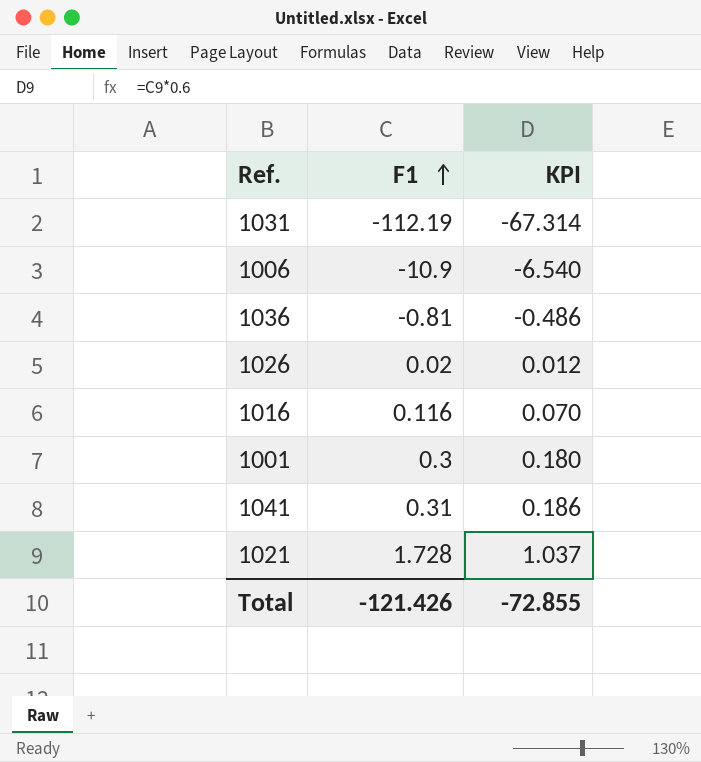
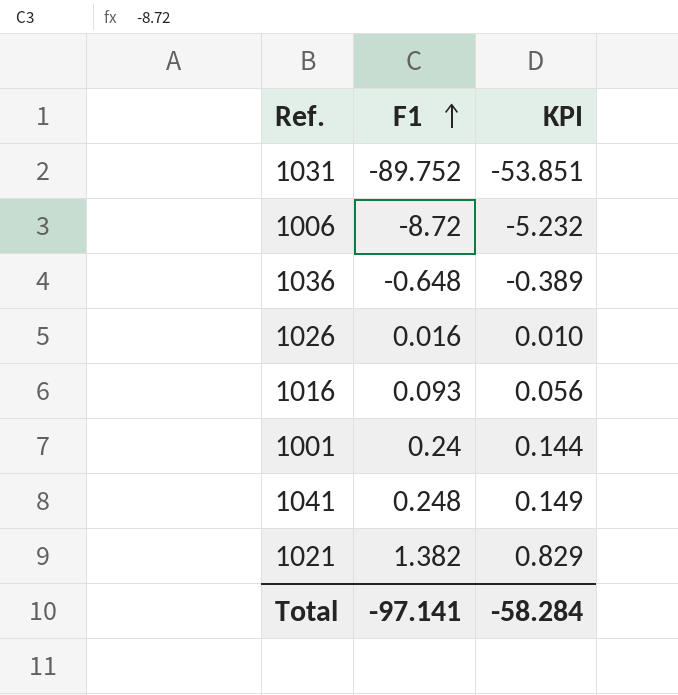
1031 | F1: -112.19 -> -89.752
1031 | KPI: -67.314 -> -53.851
1006 | F1: -10.9 -> -8.72
1006 | KPI: -6.540 -> -5.232
1036 | F1: -0.81 -> -0.648
1036 | KPI: -0.486 -> -0.389
1026 | F1: 0.02 -> 0.016
1026 | KPI: 0.012 -> 0.010
1016 | F1: 0.116 -> 0.093
1016 | KPI: 0.070 -> 0.056
1001 | F1: 0.3 -> 0.24
1001 | KPI: 0.180 -> 0.144
1041 | F1: 0.31 -> 0.248
1041 | KPI: 0.186 -> 0.149
1021 | F1: 1.728 -> 1.382
1021 | KPI: 1.037 -> 0.829
Total | F1: -121.426 -> -97.141
Total | KPI: -72.855 -> -58.284

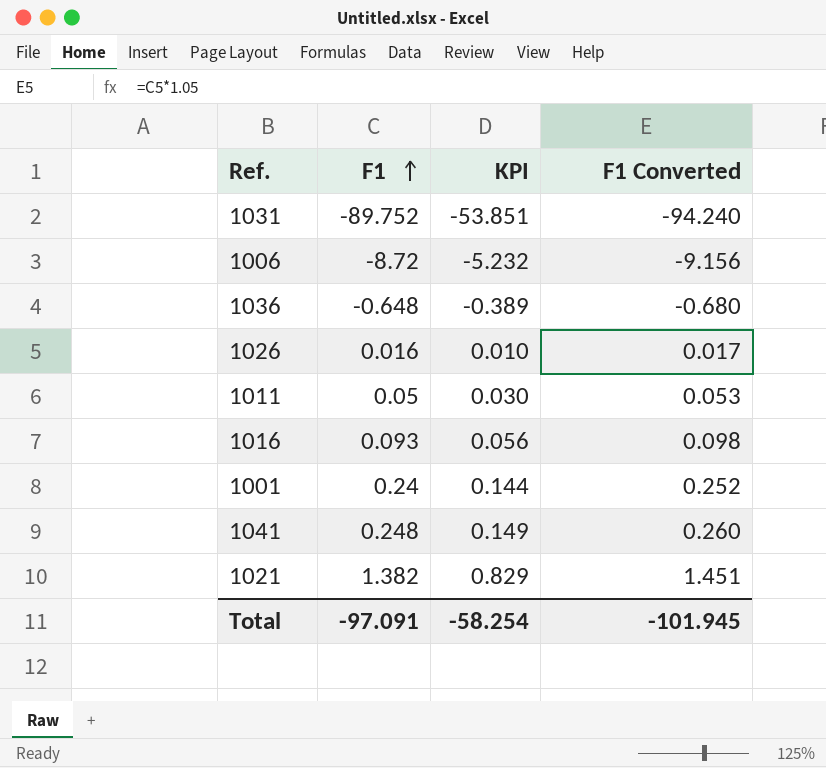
column F1 Converted | formula: none -> [F1] * 1.05
row 1011: none -> 0.05 | 0.030 | 0.053
Total | F1: -97.141 -> -97.091
Total | KPI: -58.284 -> -58.254

